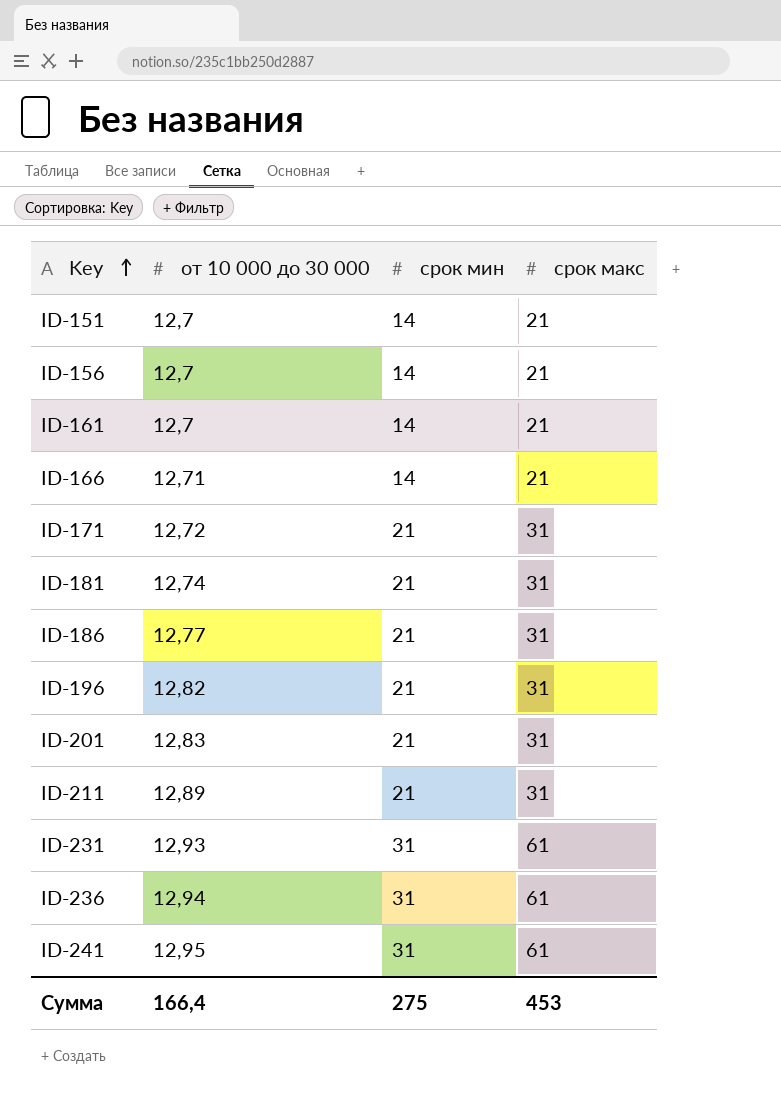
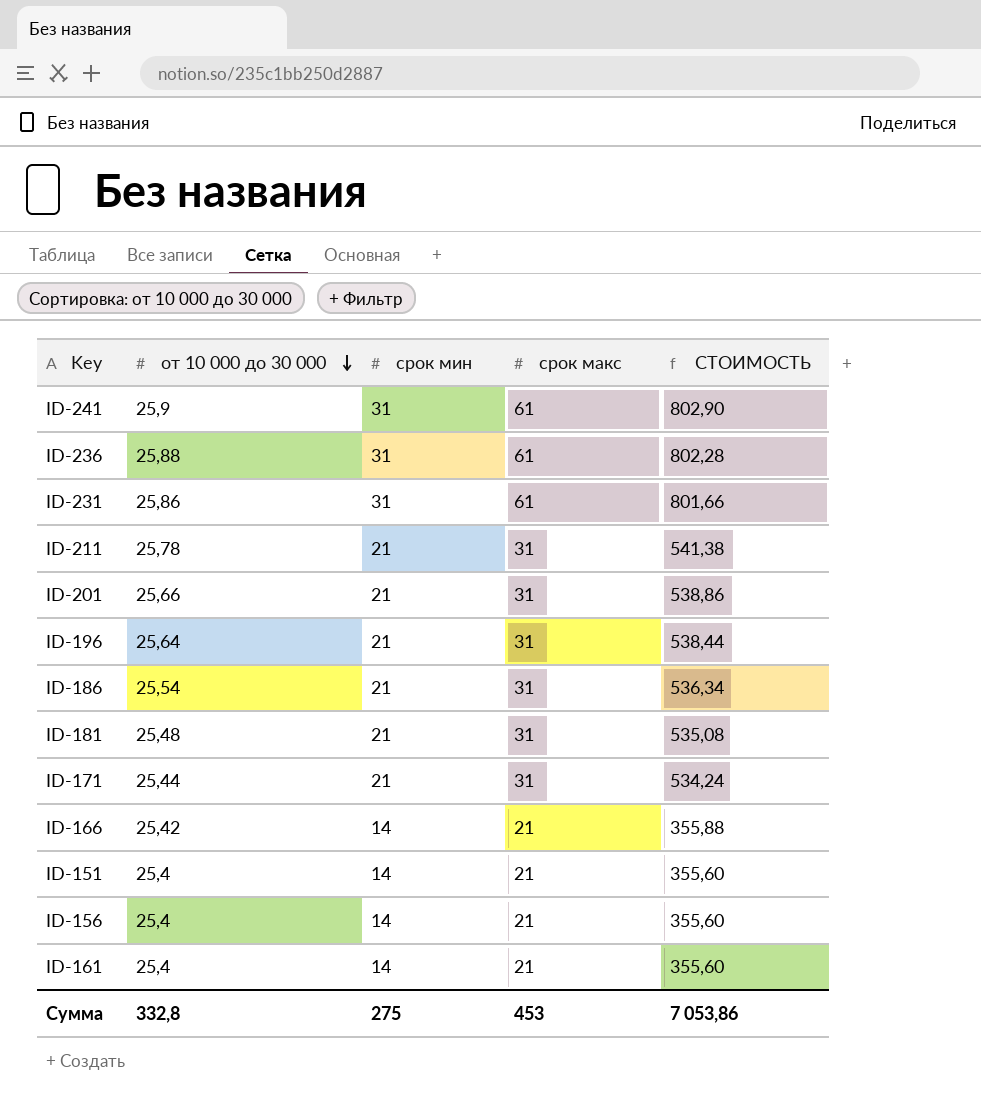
row order: Key ascending -> от 10 000 до 30 000 descending
column СТОИМОСТЬ | formula: none -> [от 10 000 до 30 000] * [срок мин]
ID-241 | от 10 000 до 30 000: 12,95 -> 25,9
ID-236 | от 10 000 до 30 000: 12,94 -> 25,88
ID-231 | от 10 000 до 30 000: 12,93 -> 25,86
ID-211 | от 10 000 до 30 000: 12,89 -> 25,78
ID-201 | от 10 000 до 30 000: 12,83 -> 25,66
ID-196 | от 10 000 до 30 000: 12,82 -> 25,64
ID-186 | от 10 000 до 30 000: 12,77 -> 25,54
ID-181 | от 10 000 до 30 000: 12,74 -> 25,48
ID-171 | от 10 000 до 30 000: 12,72 -> 25,44
ID-166 | от 10 000 до 30 000: 12,71 -> 25,42
ID-151 | от 10 000 до 30 000: 12,7 -> 25,4
ID-156 | от 10 000 до 30 000: 12,7 -> 25,4
ID-161 | от 10 000 до 30 000: 12,7 -> 25,4
Сумма | от 10 000 до 30 000: 166,4 -> 332,8

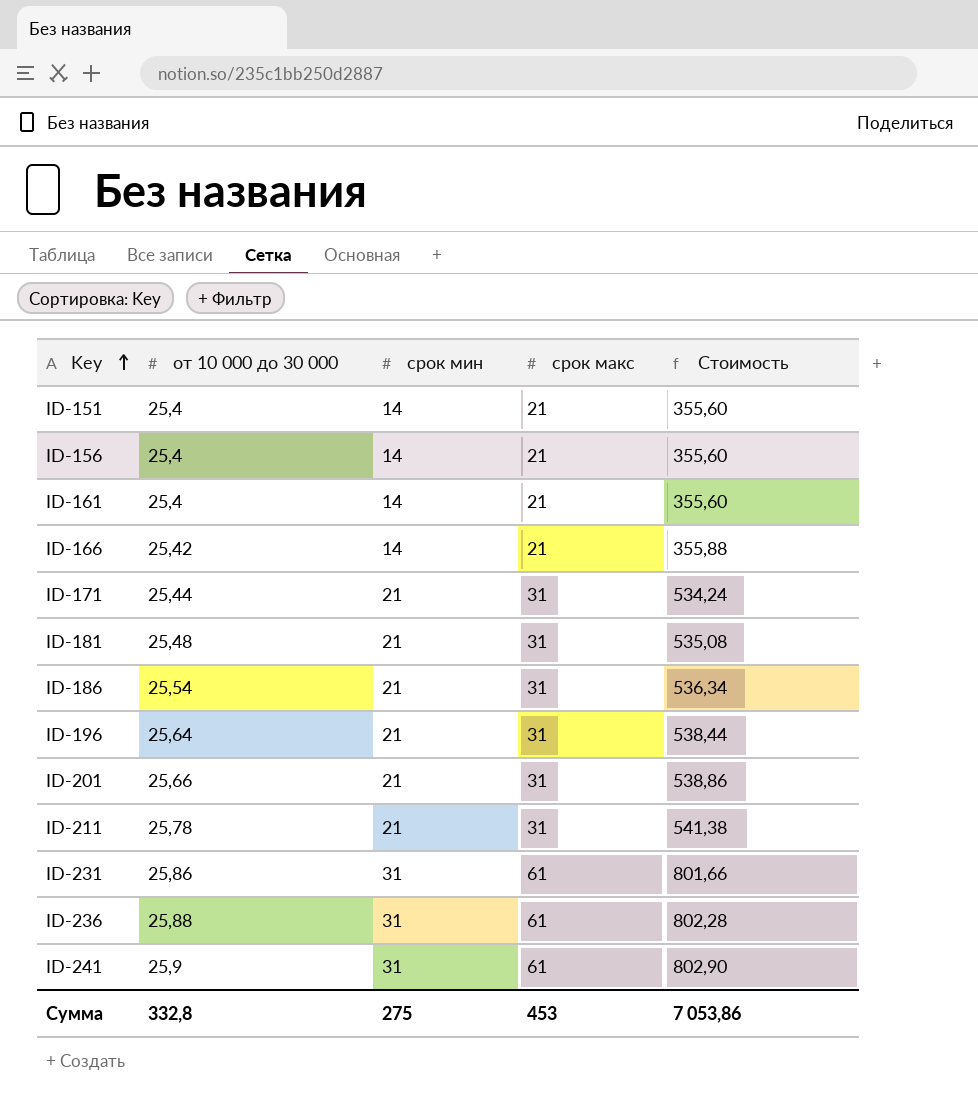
row order: от 10 000 до 30 000 descending -> Key ascending
column name: СТОИМОСТЬ -> Стоимость

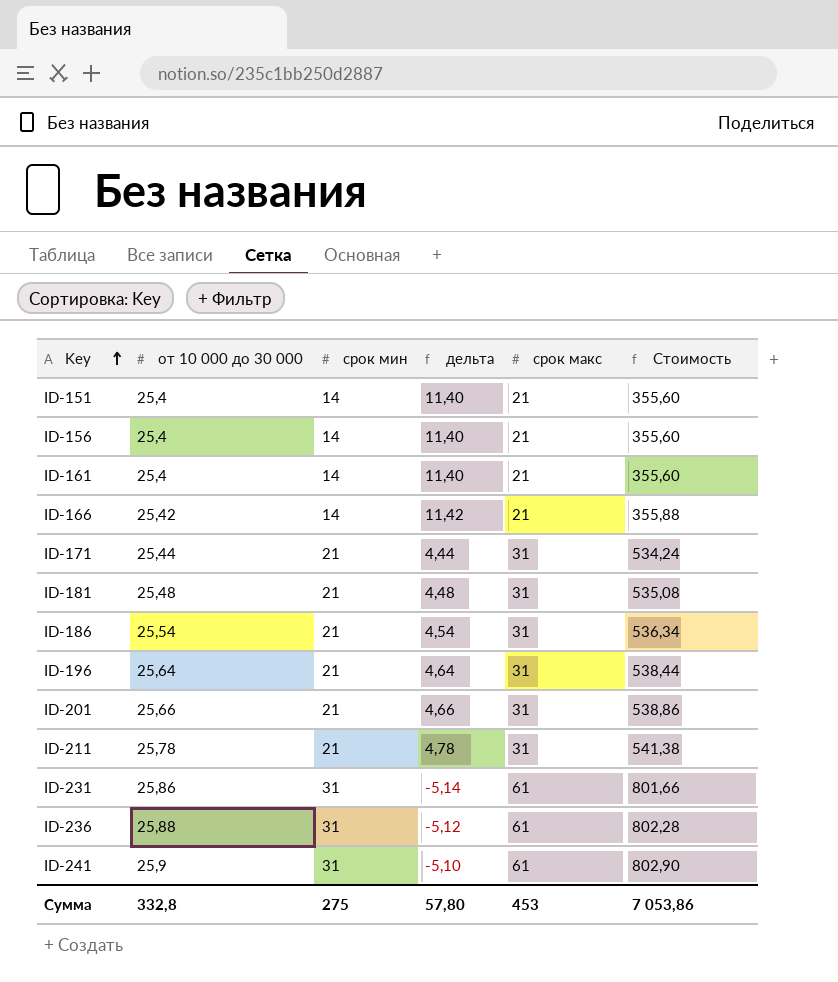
column дельта | formula: none -> [от 10 000 до 30 000] - [срок мин]

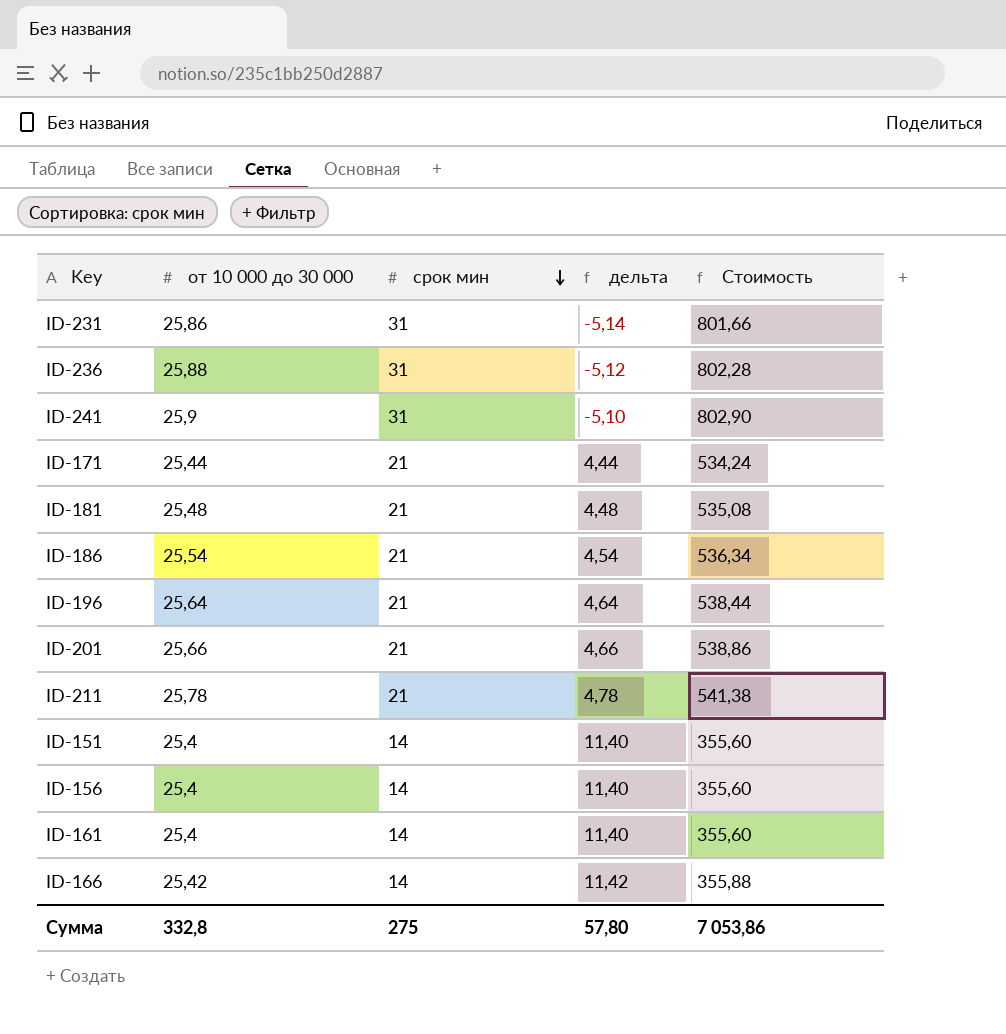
row order: Key ascending -> срок мин descending
column срок макс | position: 5 -> none

